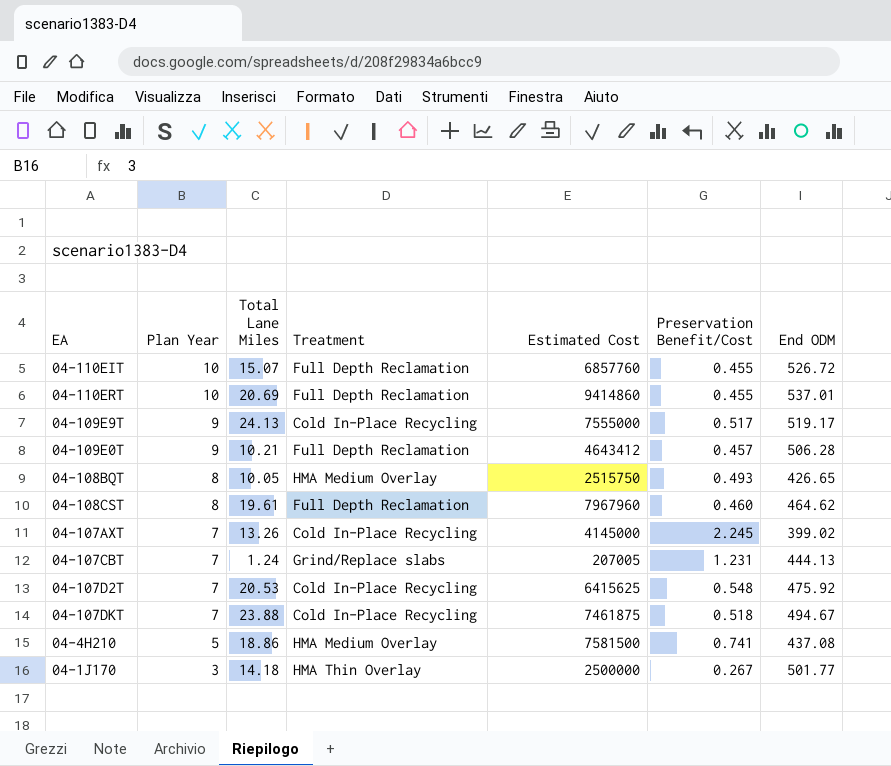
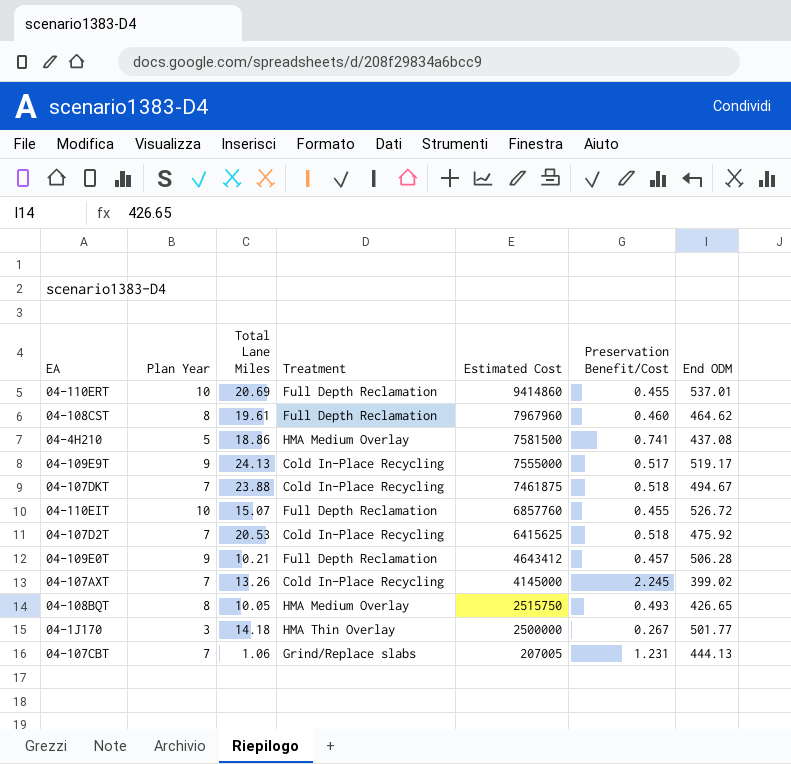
row order: Plan Year descending -> Estimated Cost descending
04-107D2T | Preservation Benefit/Cost: 0.548 -> 0.518
04-107CBT | Total Lane Miles: 1.24 -> 1.06

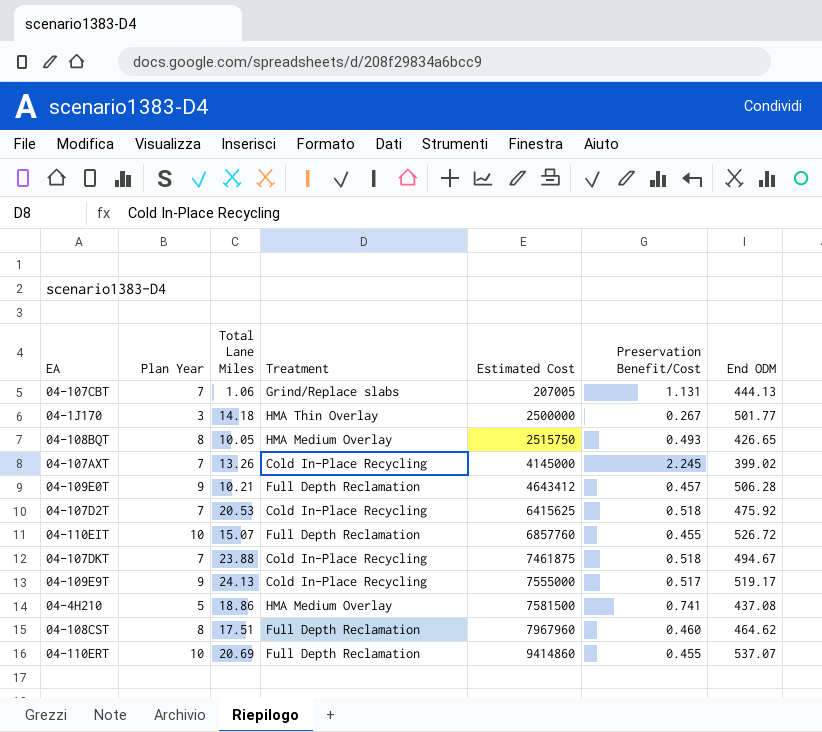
row order: Estimated Cost descending -> Estimated Cost ascending
04-107CBT | Preservation Benefit/Cost: 1.231 -> 1.131
04-108CST | Total Lane Miles: 19.61 -> 17.51
04-110ERT | End ODM: 537.01 -> 537.07

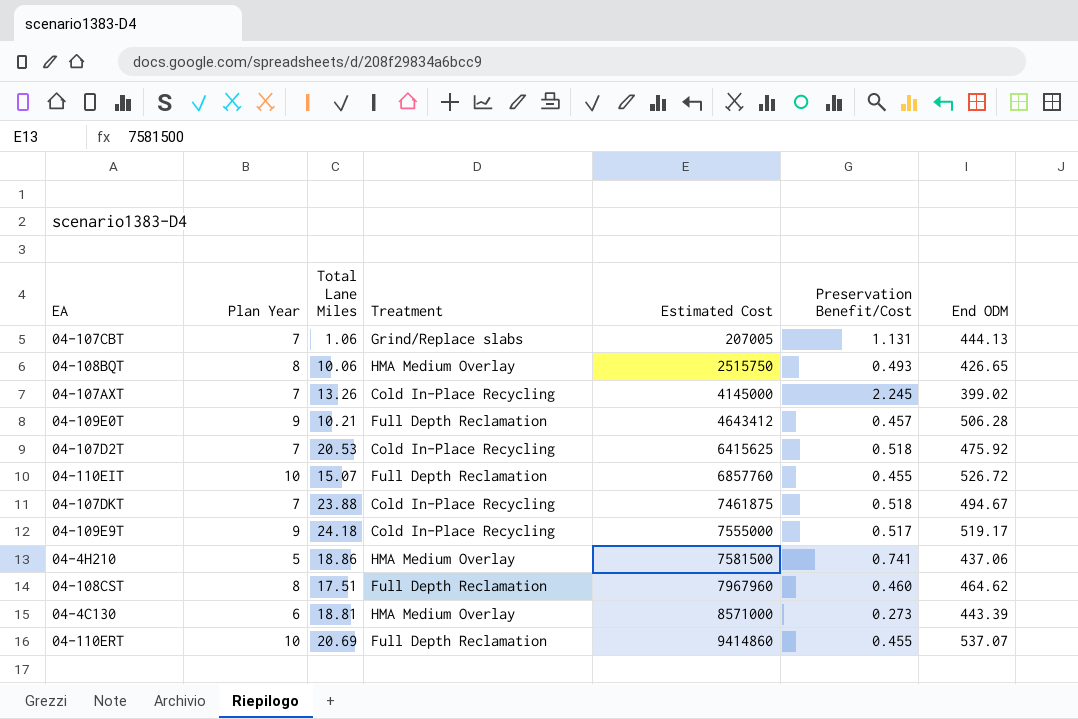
row 04-1J170: 3 | 14.18 | HMA Thin Overlay | 2500000 | 0.267 | 501.77 -> none
04-108BQT | Total Lane Miles: 10.05 -> 10.06
04-109E9T | Total Lane Miles: 24.13 -> 24.18
04-4H210 | End ODM: 437.08 -> 437.06
row 04-4C130: none -> 6 | 18.81 | HMA Medium Overlay | 8571000 | 0.273 | 443.39

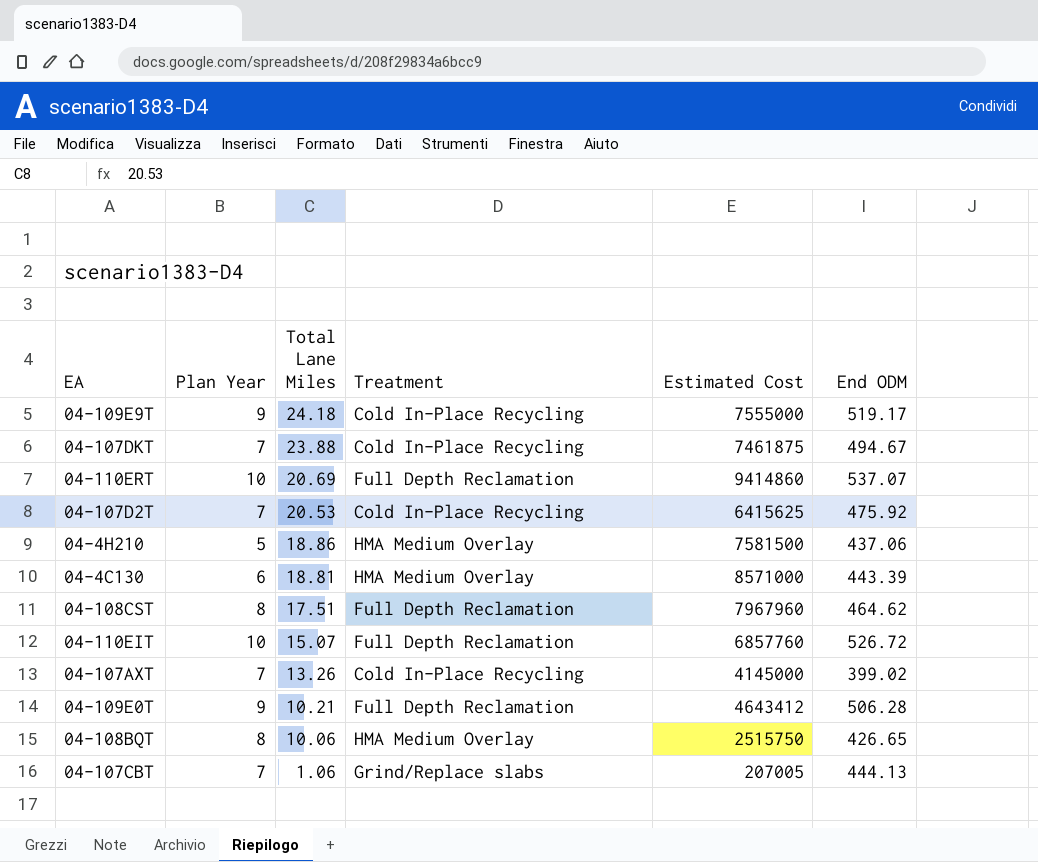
row order: Estimated Cost ascending -> Total Lane Miles descending
column Preservation Benefit/Cost | position: 6 -> none

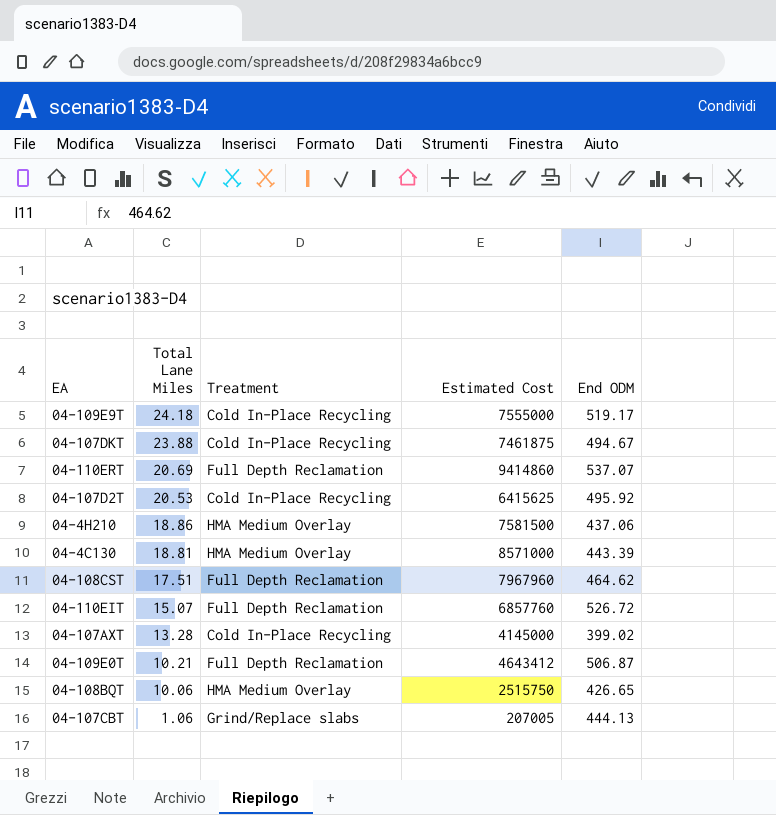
column Plan Year | position: 2 -> none
04-107D2T | End ODM: 475.92 -> 495.92
04-107AXT | Total Lane Miles: 13.26 -> 13.28
04-109E0T | End ODM: 506.28 -> 506.87

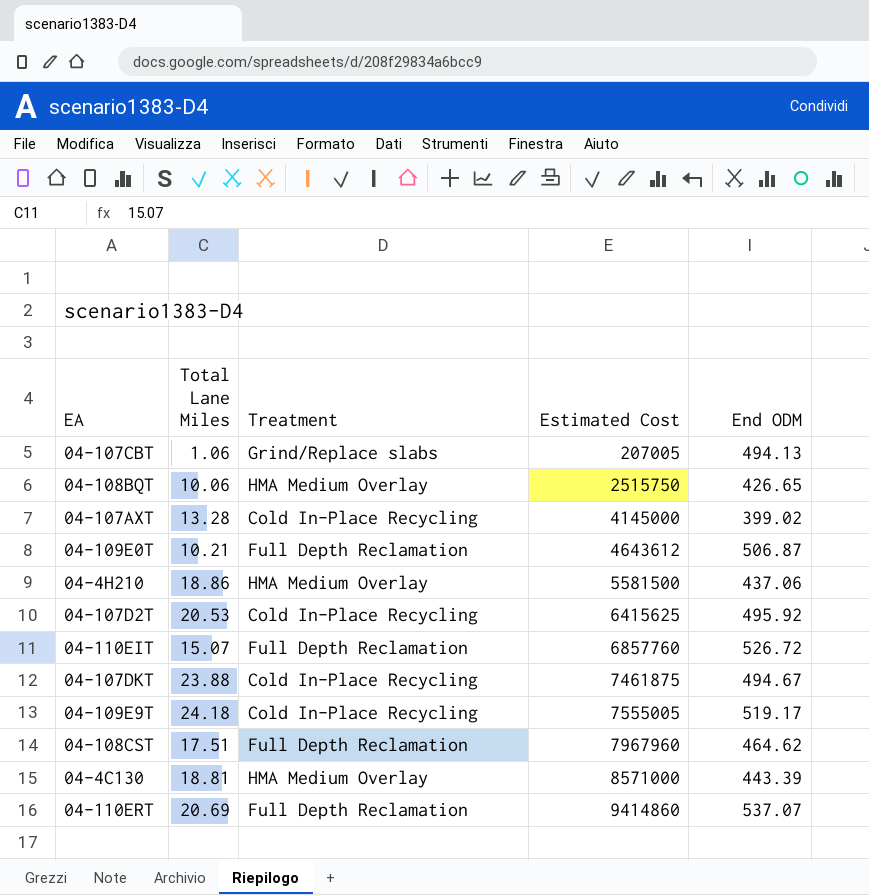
row order: Total Lane Miles descending -> Estimated Cost ascending
04-107CBT | End ODM: 444.13 -> 494.13
04-109E0T | Estimated Cost: 4643412 -> 4643612
04-4H210 | Estimated Cost: 7581500 -> 5581500
04-109E9T | Estimated Cost: 7555000 -> 7555005

